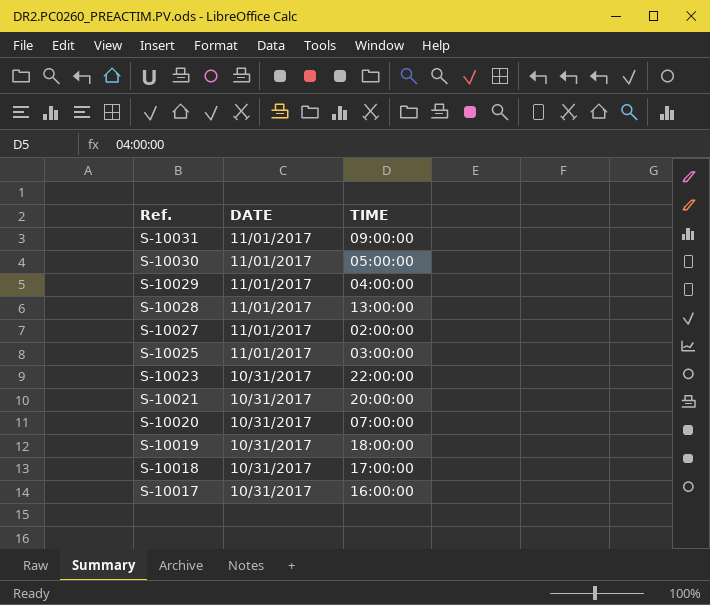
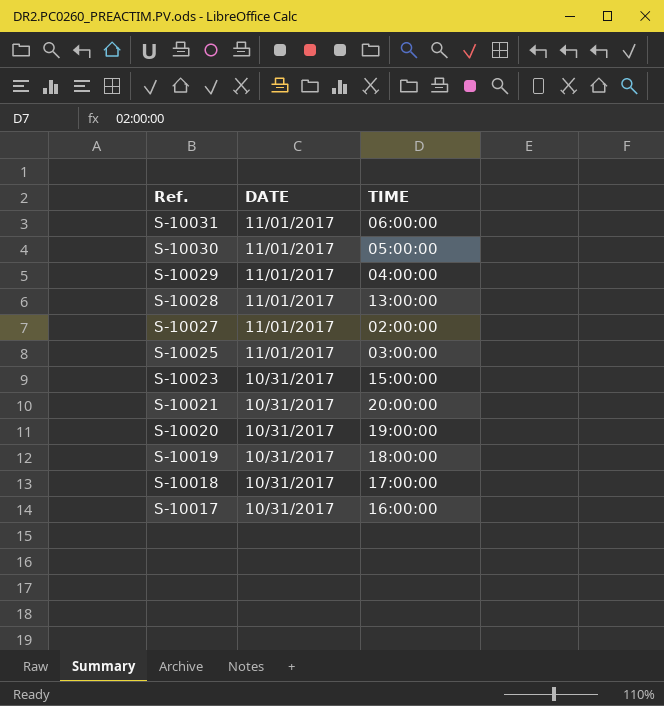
S-10031 | TIME: 09:00:00 -> 06:00:00
S-10023 | TIME: 22:00:00 -> 15:00:00
S-10020 | TIME: 07:00:00 -> 19:00:00

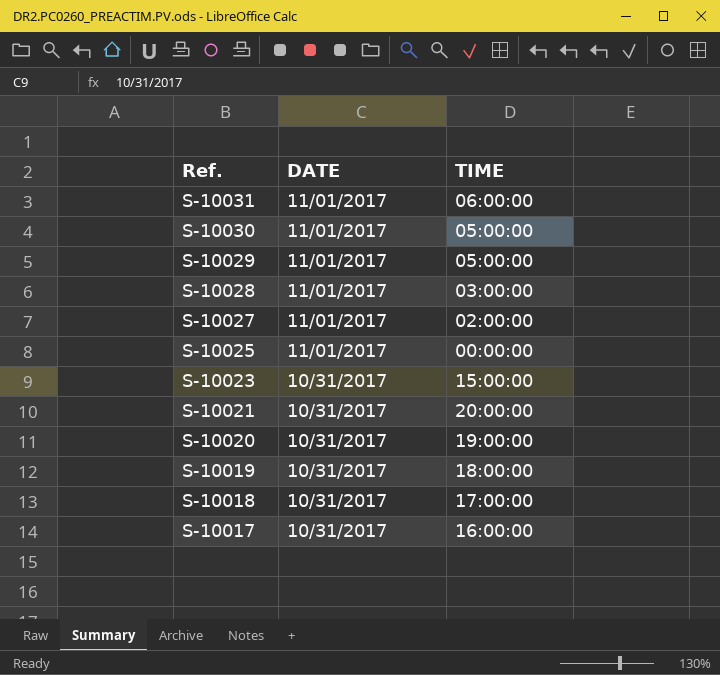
S-10029 | TIME: 04:00:00 -> 05:00:00
S-10028 | TIME: 13:00:00 -> 03:00:00
S-10025 | TIME: 03:00:00 -> 00:00:00

